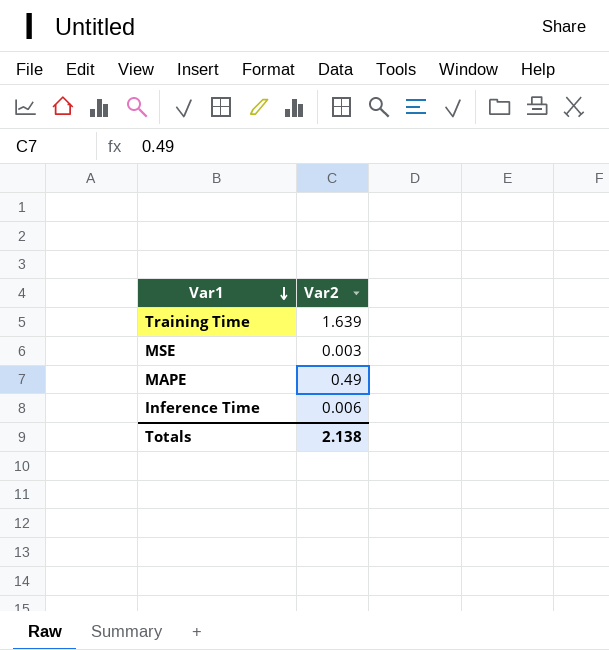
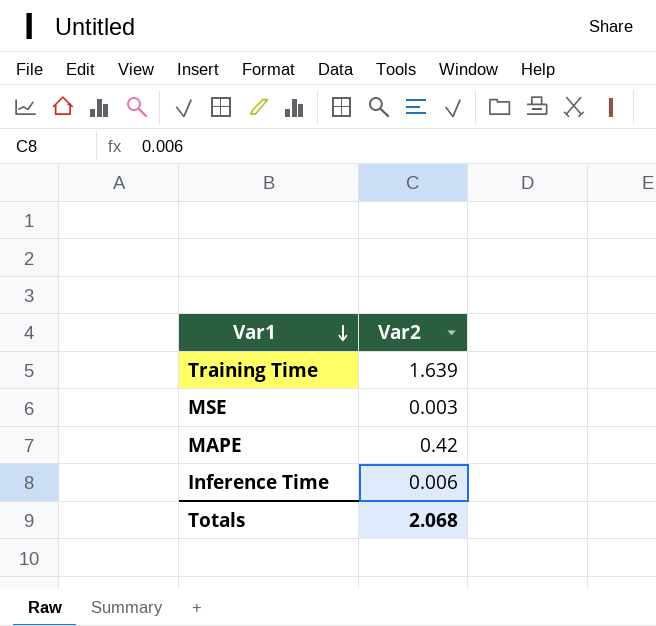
MAPE | Var2: 0.49 -> 0.42
Totals | Var2: 2.138 -> 2.068

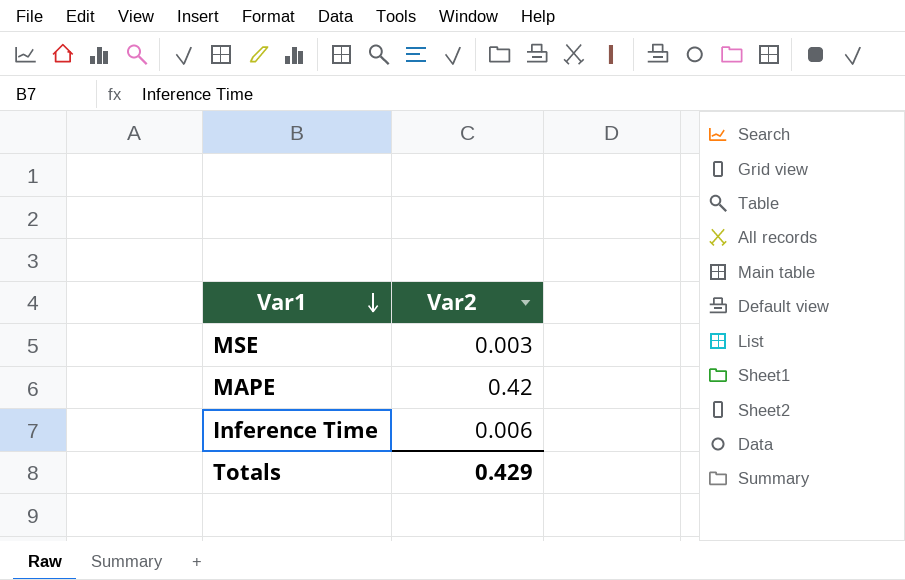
row Training Time: 1.639 -> none
Totals | Var2: 2.068 -> 0.429

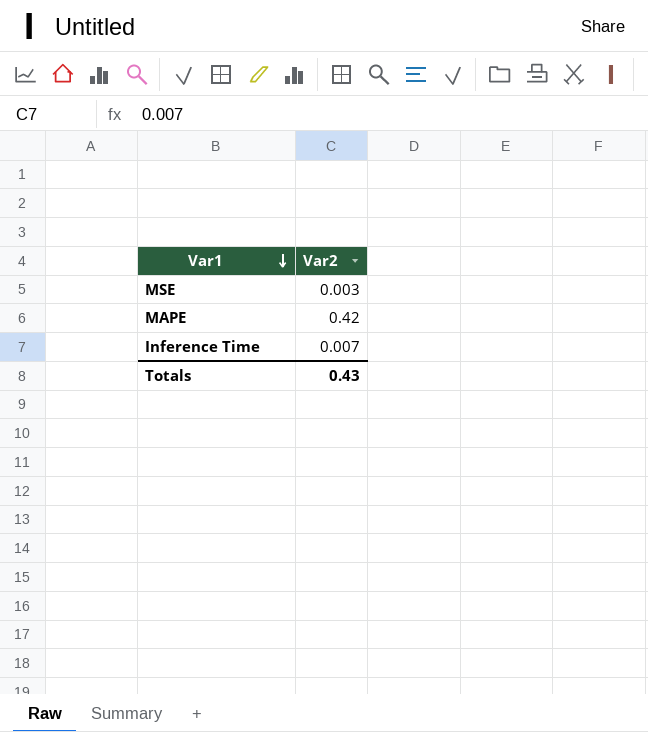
Inference Time | Var2: 0.006 -> 0.007
Totals | Var2: 0.429 -> 0.43

